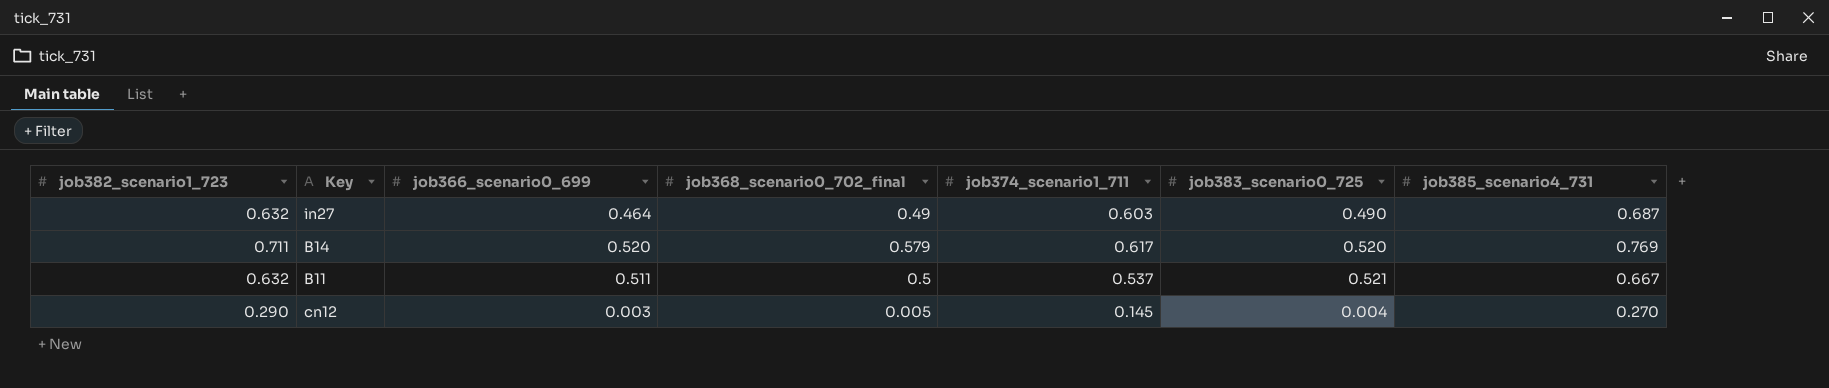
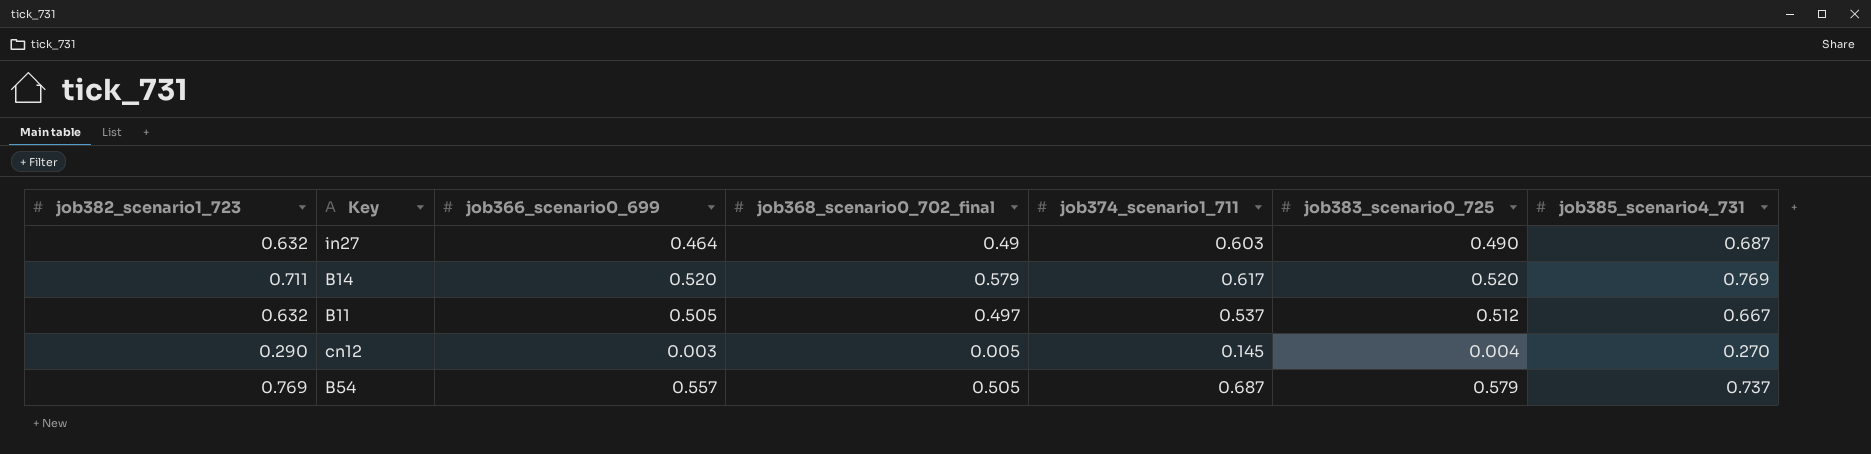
B11 | job366_scenario0_699: 0.511 -> 0.505
B11 | job368_scenario0_702_final: 0.5 -> 0.497
B11 | job383_scenario0_725: 0.521 -> 0.512
row B54: none -> 0.769 | 0.557 | 0.505 | 0.687 | 0.579 | 0.737

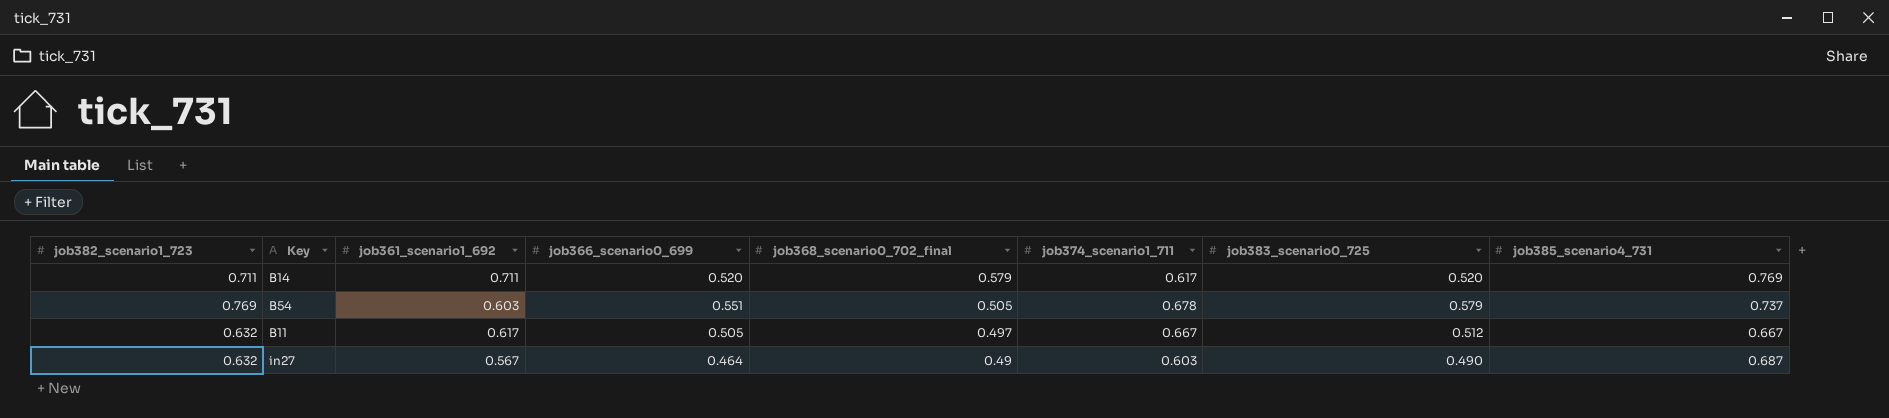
row order: none -> job368_scenario0_702_final descending
column job361_scenario1_692 | position: none -> 3
row cn12: 0.290 | 0.003 | 0.005 | 0.145 | 0.004 | 0.270 -> none
B54 | job366_scenario0_699: 0.557 -> 0.551
B54 | job374_scenario1_711: 0.687 -> 0.678
B11 | job374_scenario1_711: 0.537 -> 0.667

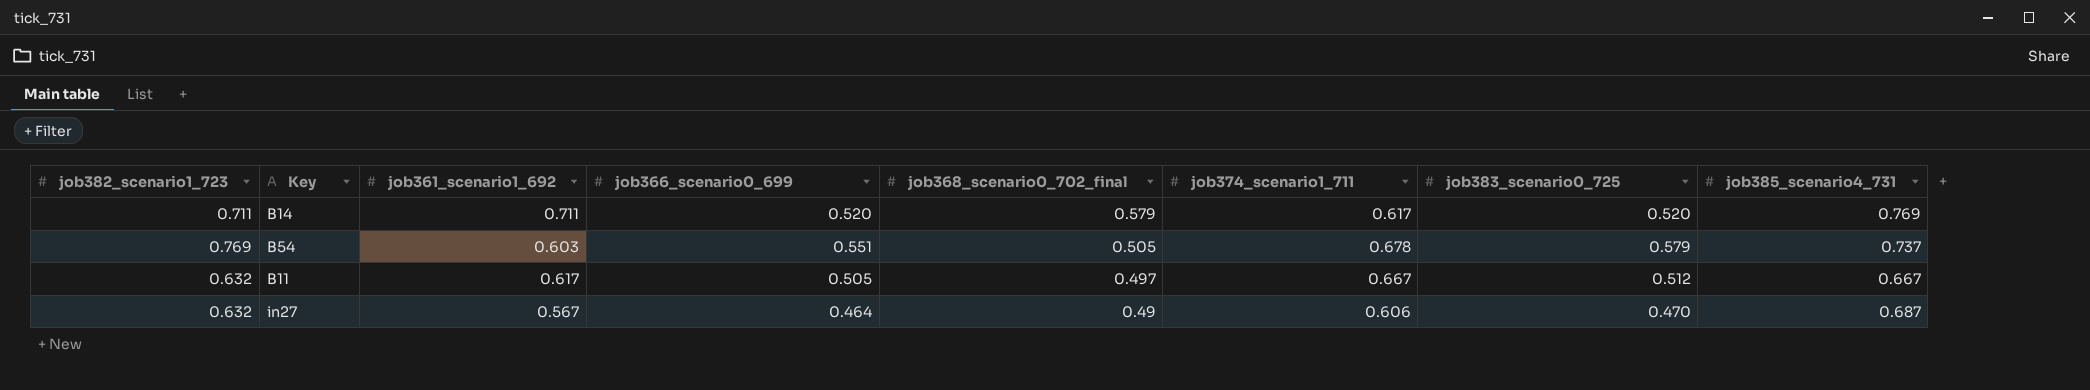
in27 | job374_scenario1_711: 0.603 -> 0.606
in27 | job383_scenario0_725: 0.490 -> 0.470

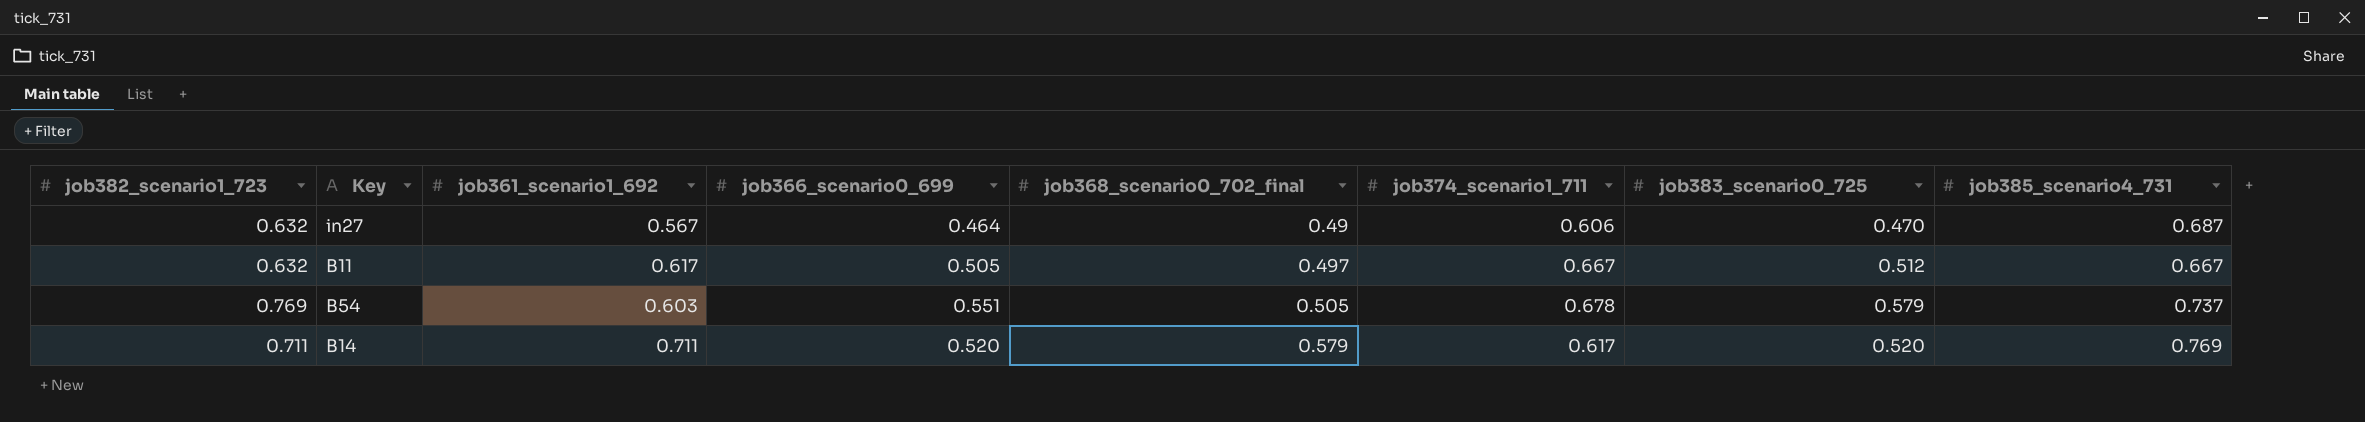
row order: job368_scenario0_702_final descending -> job368_scenario0_702_final ascending

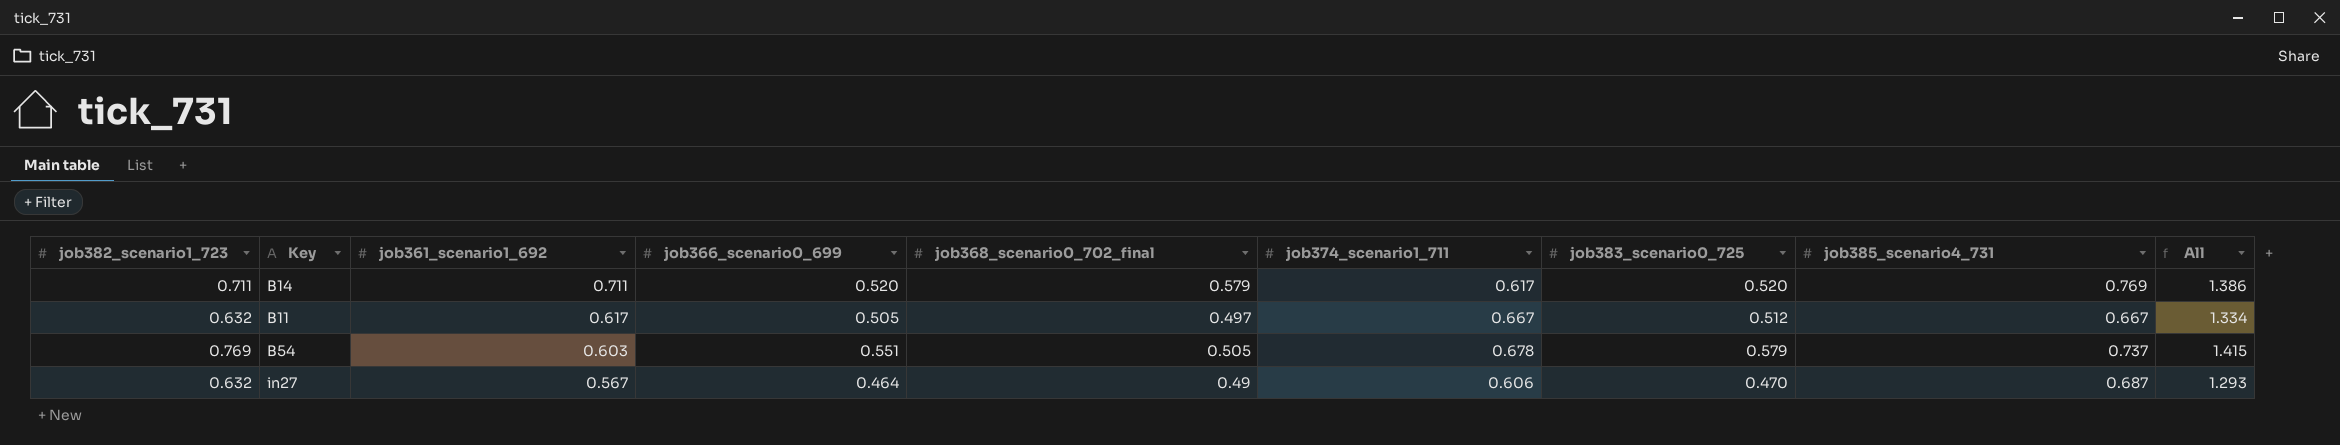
row order: job368_scenario0_702_final ascending -> job361_scenario1_692 descending
column All | formula: none -> [job374_scenario1_711] + [job385_scenario4_731]

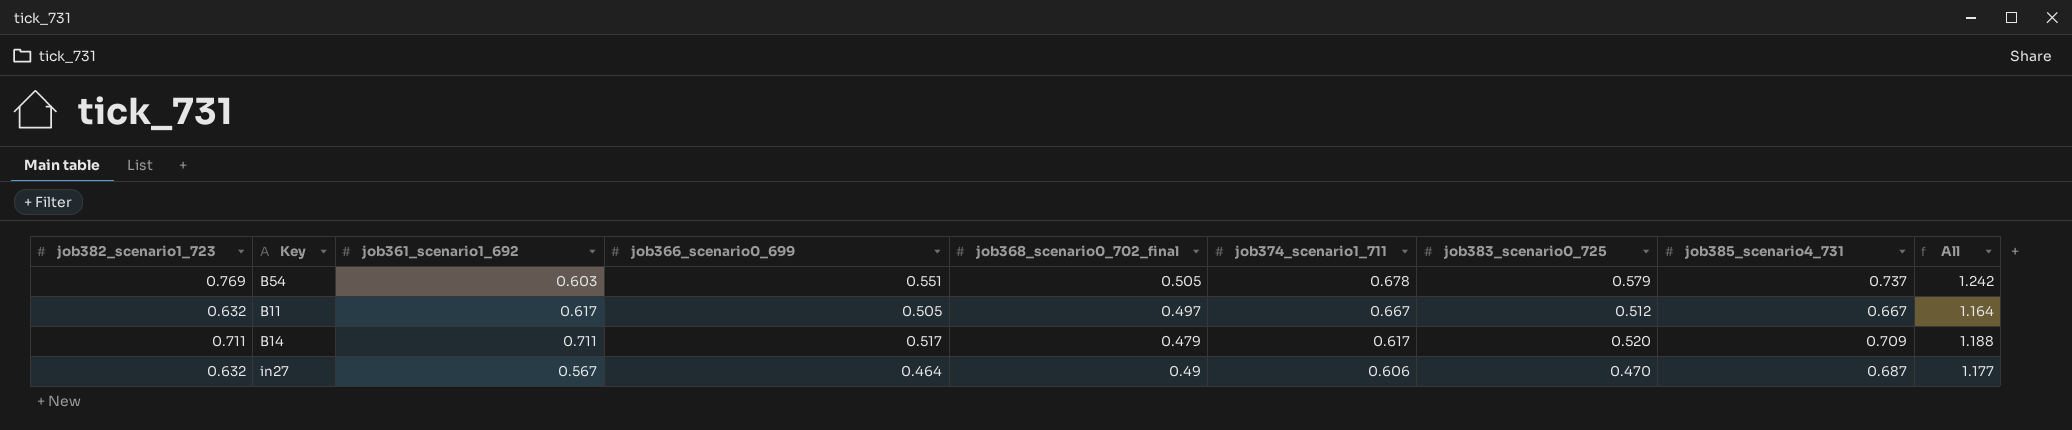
row order: job361_scenario1_692 descending -> job374_scenario1_711 descending
column All | formula: [job374_scenario1_711] + [job385_scenario4_731] -> [job368_scenario0_702_final] + [job385_scenario4_731]
B14 | job366_scenario0_699: 0.520 -> 0.517
B14 | job368_scenario0_702_final: 0.579 -> 0.479
B14 | job385_scenario4_731: 0.769 -> 0.709

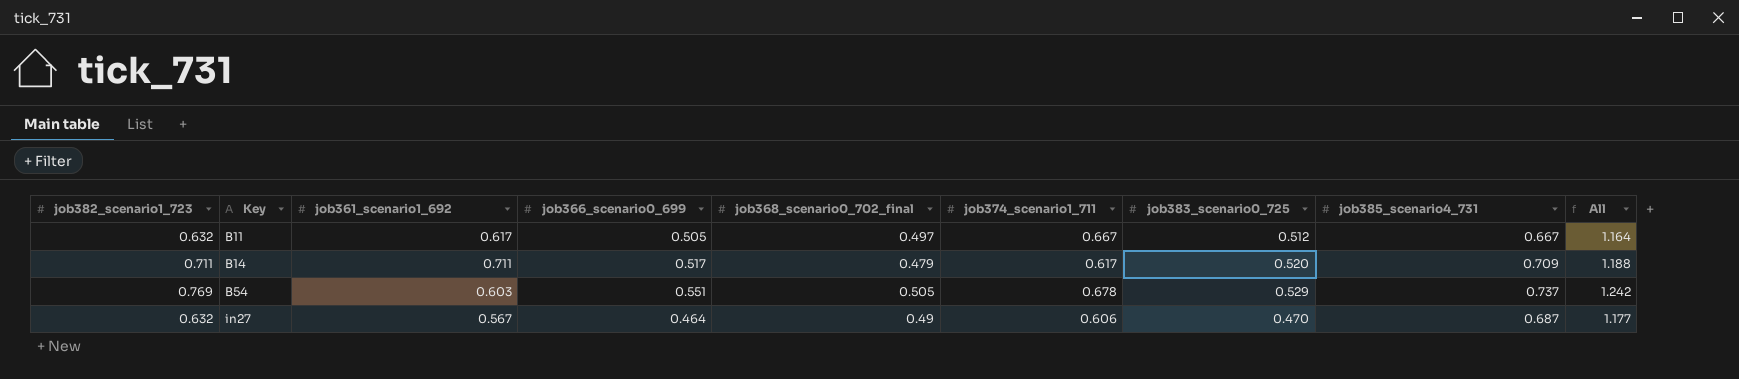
row order: job374_scenario1_711 descending -> Key ascending
B54 | job383_scenario0_725: 0.579 -> 0.529

